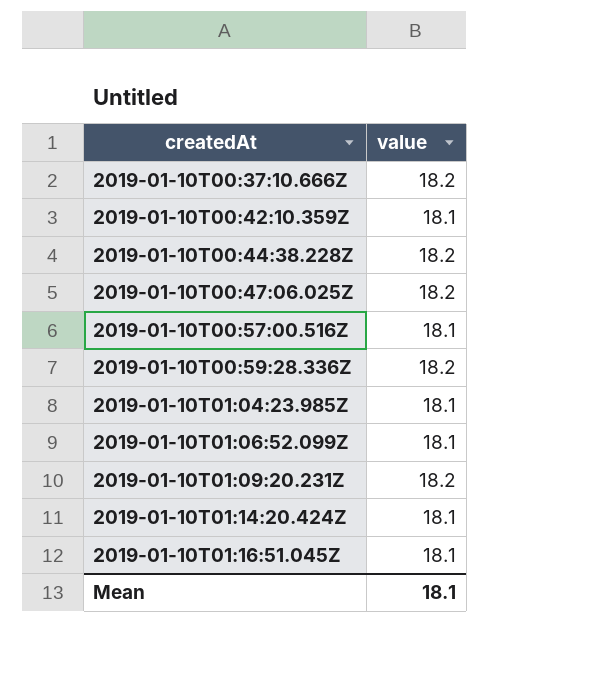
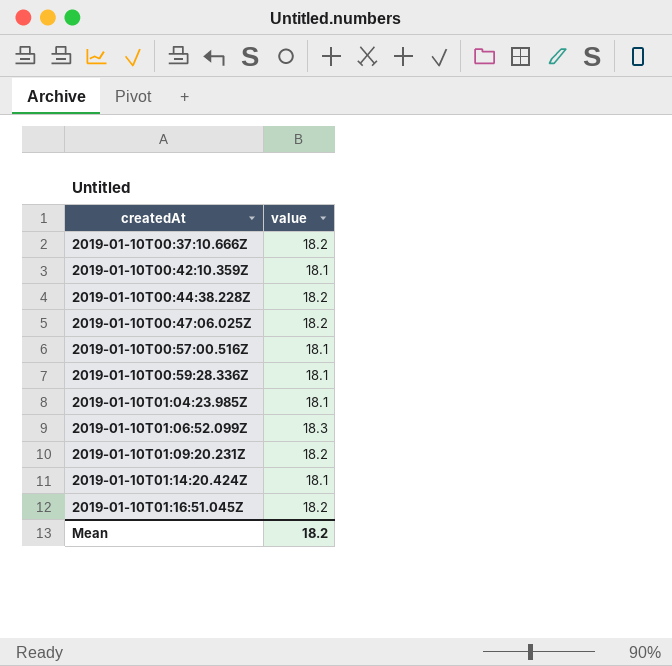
2019-01-10T00:59:28.336Z | value: 18.2 -> 18.1
2019-01-10T01:06:52.099Z | value: 18.1 -> 18.3
2019-01-10T01:16:51.045Z | value: 18.1 -> 18.2
Mean | value: 18.1 -> 18.2

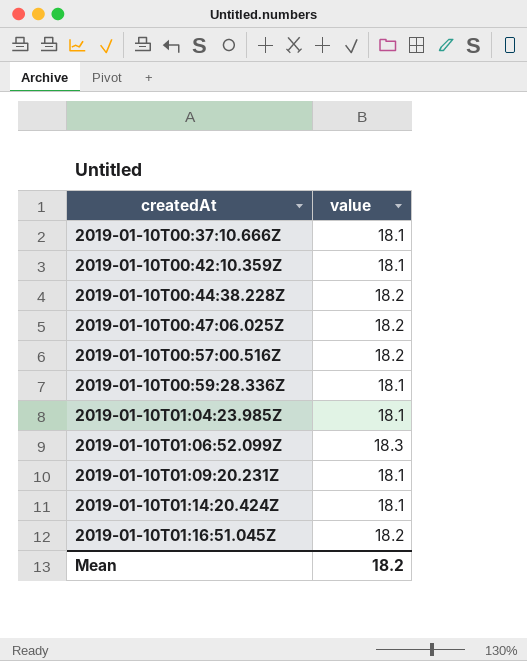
2019-01-10T00:37:10.666Z | value: 18.2 -> 18.1
2019-01-10T00:57:00.516Z | value: 18.1 -> 18.2
2019-01-10T01:09:20.231Z | value: 18.2 -> 18.1

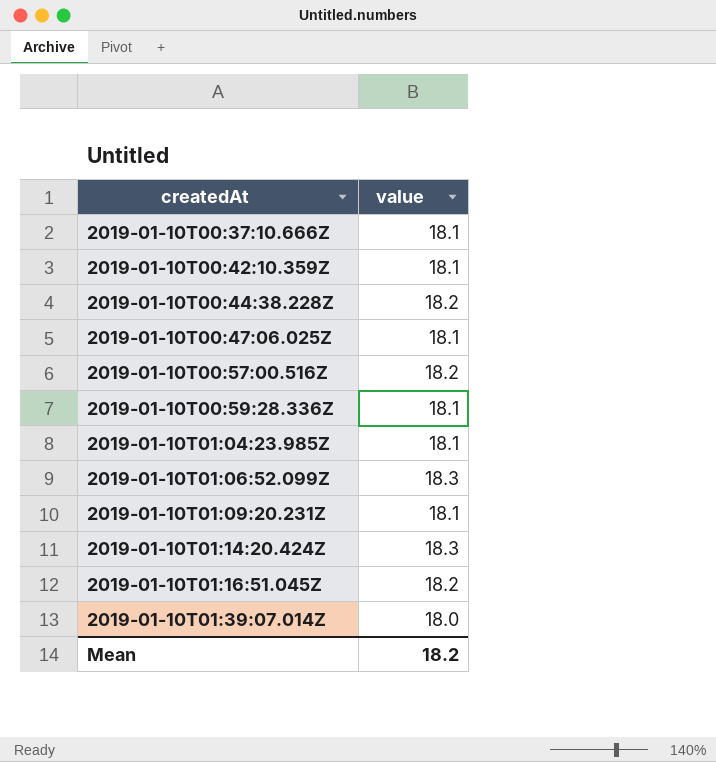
2019-01-10T00:47:06.025Z | value: 18.2 -> 18.1
2019-01-10T01:14:20.424Z | value: 18.1 -> 18.3
row 2019-01-10T01:39:07.014Z: none -> 18.0

